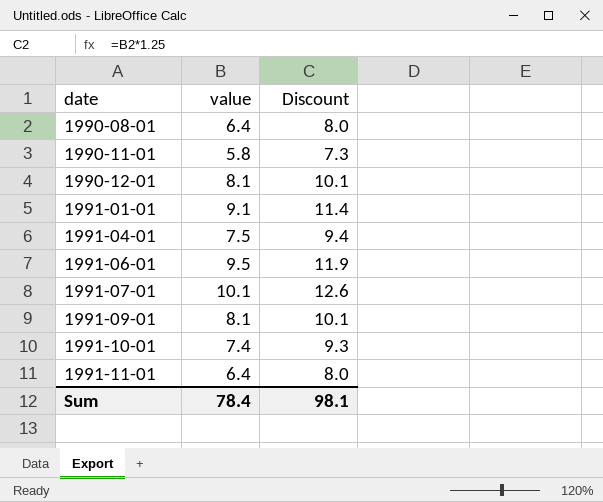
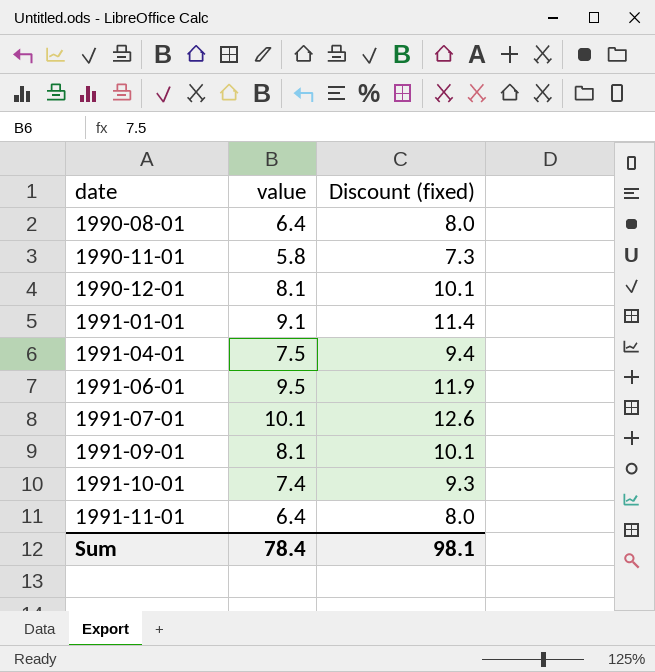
column name: Discount -> Discount (fixed)

